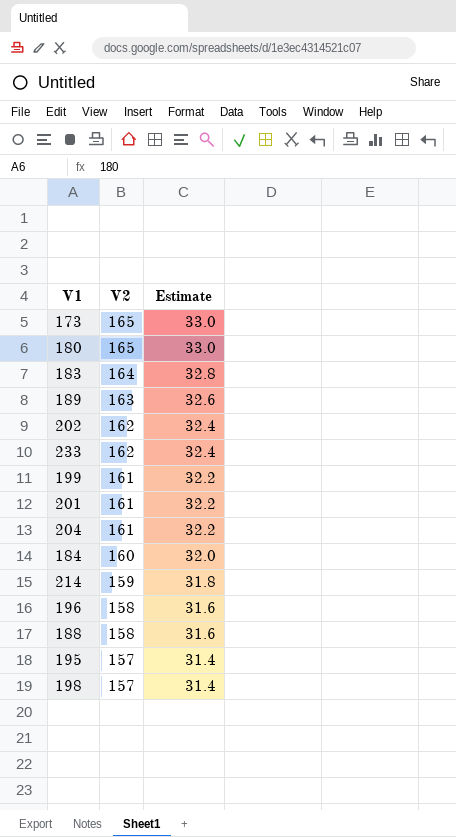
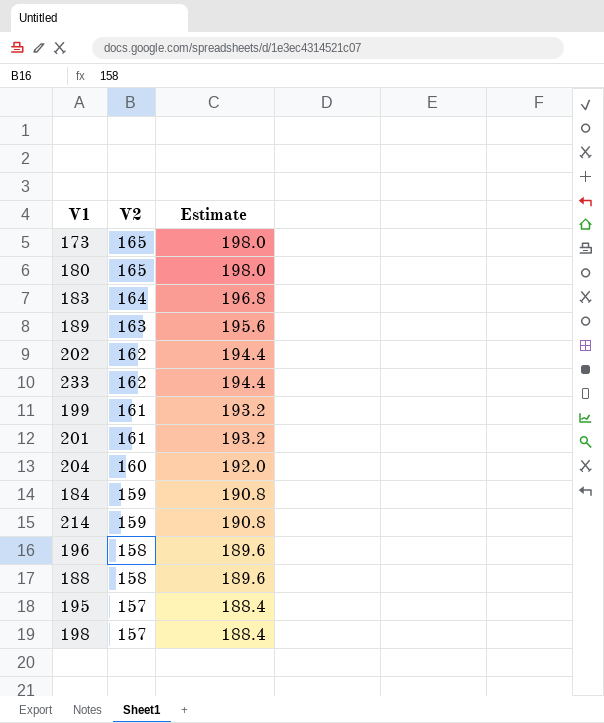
column Estimate | formula: [V2] * 0.2 -> [V2] * 1.2
204 | V2: 161 -> 160
184 | V2: 160 -> 159

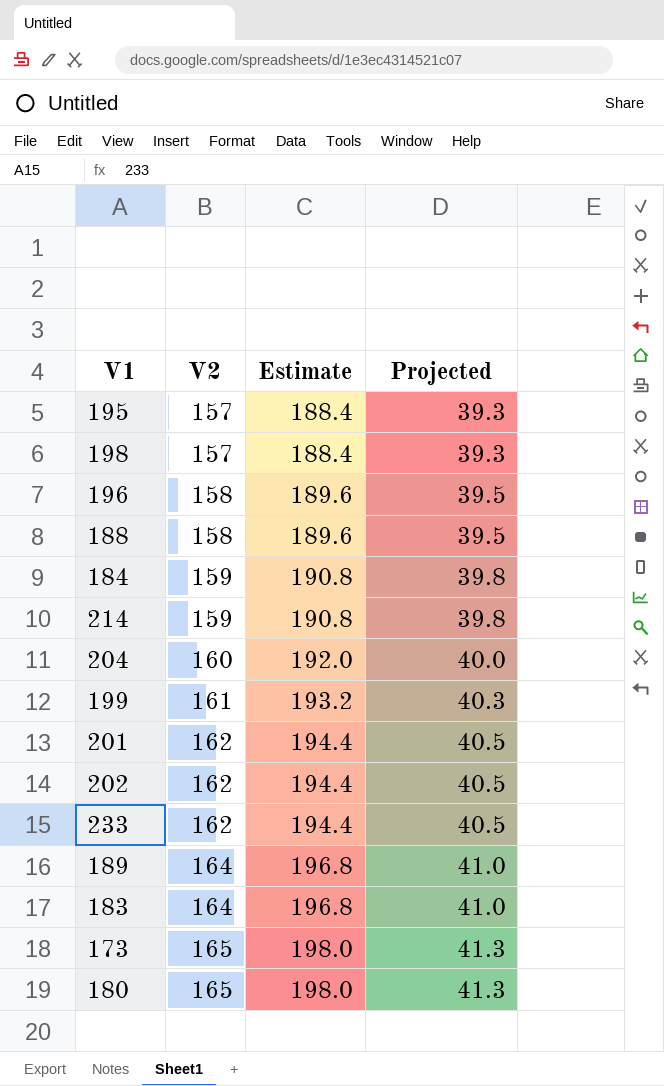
row order: V2 descending -> V2 ascending
column Projected | formula: none -> [V2] * 0.25
201 | V2: 161 -> 162
201 | Estimate: 193.2 -> 194.4
189 | V2: 163 -> 164
189 | Estimate: 195.6 -> 196.8

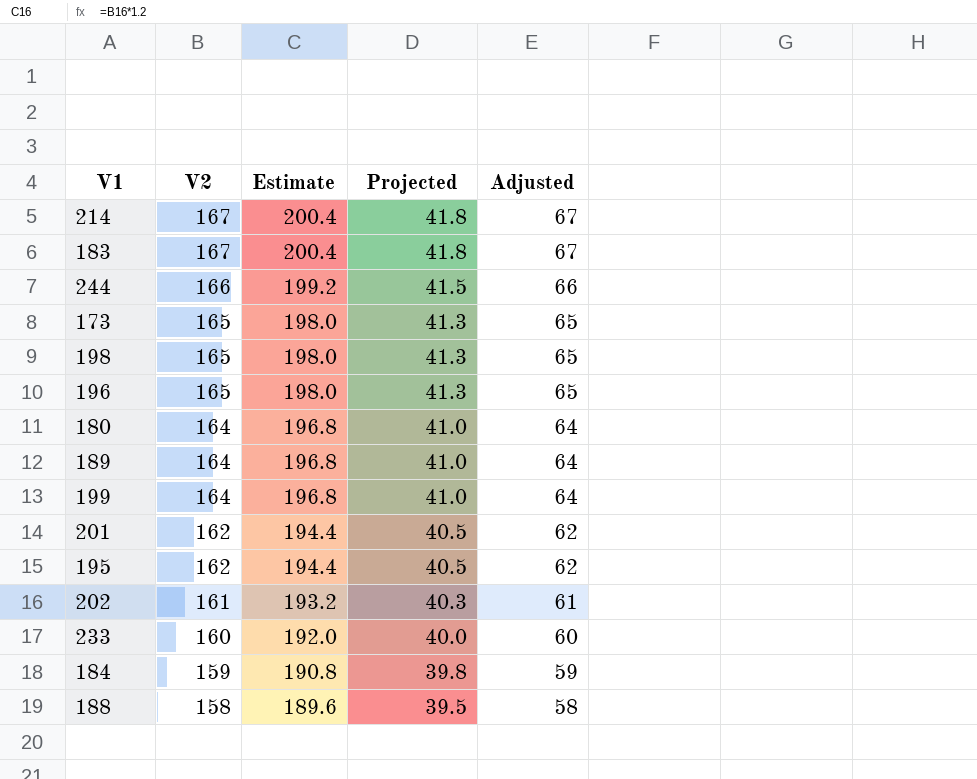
row order: V2 ascending -> V2 descending
column Adjusted | formula: none -> [V2] - 100
row 204: 160 | 192.0 | 40.0 -> none
214 | V2: 159 -> 167
214 | Estimate: 190.8 -> 200.4
214 | Projected: 39.8 -> 41.8
183 | V2: 164 -> 167
183 | Estimate: 196.8 -> 200.4
183 | Projected: 41.0 -> 41.8
row 244: none -> 166 | 199.2 | 41.5 | 66
198 | V2: 157 -> 165
198 | Estimate: 188.4 -> 198.0
198 | Projected: 39.3 -> 41.3
196 | V2: 158 -> 165
196 | Estimate: 189.6 -> 198.0
196 | Projected: 39.5 -> 41.3
180 | V2: 165 -> 164
180 | Estimate: 198.0 -> 196.8
180 | Projected: 41.3 -> 41.0
199 | V2: 161 -> 164
199 | Estimate: 193.2 -> 196.8
199 | Projected: 40.3 -> 41.0
195 | V2: 157 -> 162
195 | Estimate: 188.4 -> 194.4
195 | Projected: 39.3 -> 40.5
202 | V2: 162 -> 161
202 | Estimate: 194.4 -> 193.2
202 | Projected: 40.5 -> 40.3
233 | V2: 162 -> 160
233 | Estimate: 194.4 -> 192.0
233 | Projected: 40.5 -> 40.0

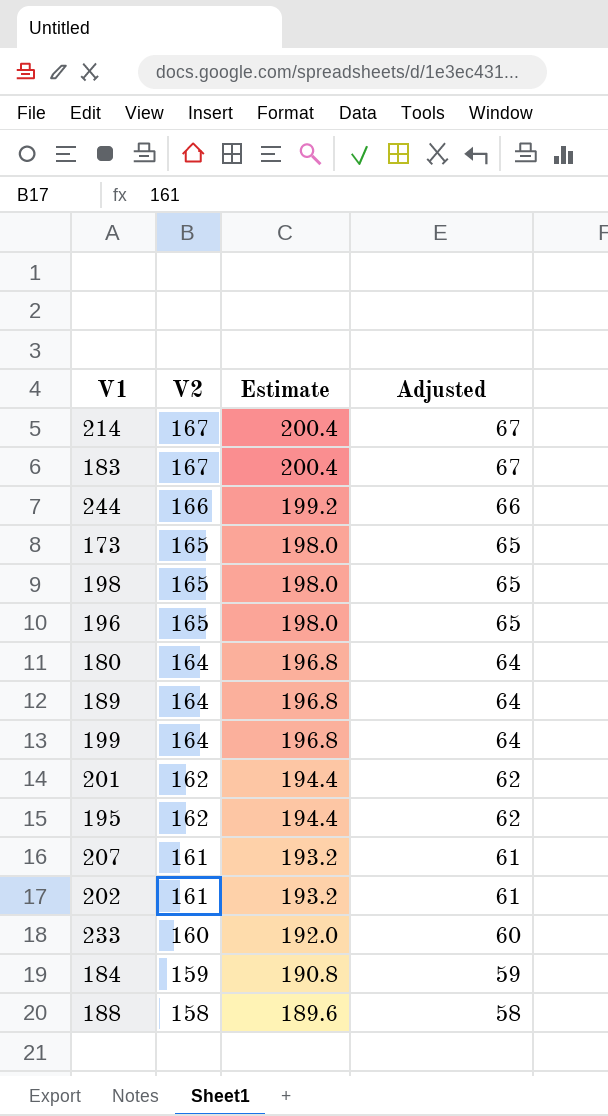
column Projected | formula: [V2] * 0.25 -> none
row 207: none -> 161 | 193.2 | 61

